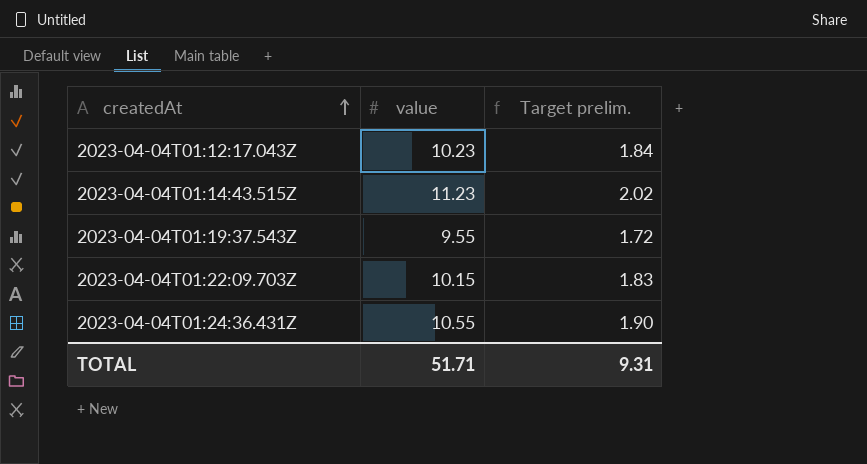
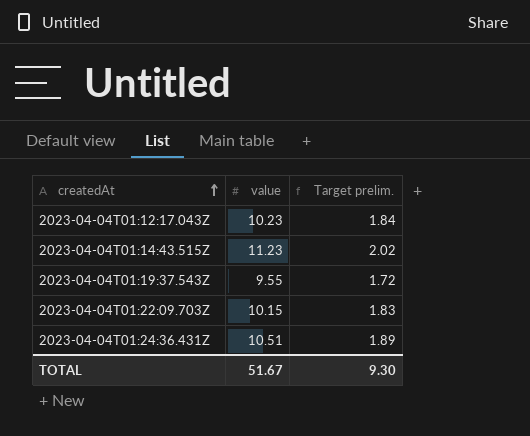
2023-04-04T01:24:36.431Z | value: 10.55 -> 10.51
2023-04-04T01:24:36.431Z | Target prelim.: 1.90 -> 1.89
TOTAL | value: 51.71 -> 51.67
TOTAL | Target prelim.: 9.31 -> 9.30

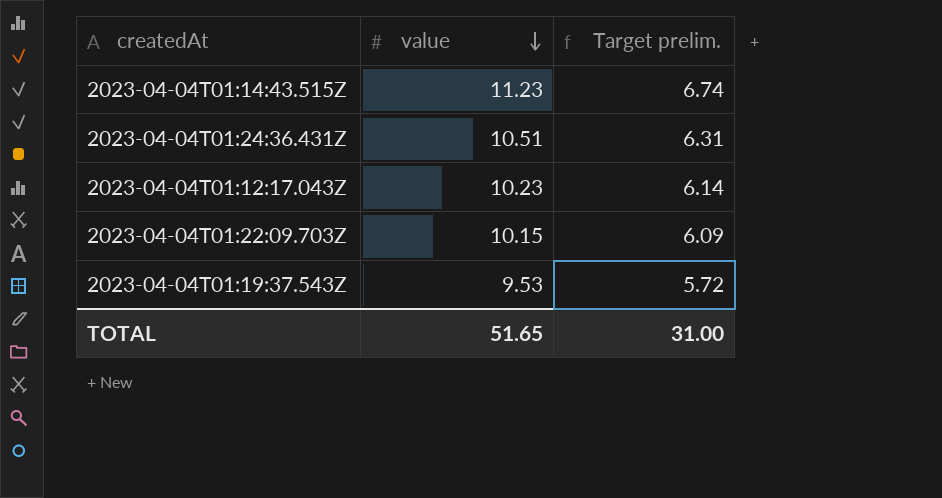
row order: createdAt ascending -> value descending
column Target prelim. | formula: [value] * 0.18 -> [value] * 0.6
2023-04-04T01:19:37.543Z | value: 9.55 -> 9.53
TOTAL | value: 51.67 -> 51.65
TOTAL | Target prelim.: 9.30 -> 31.00

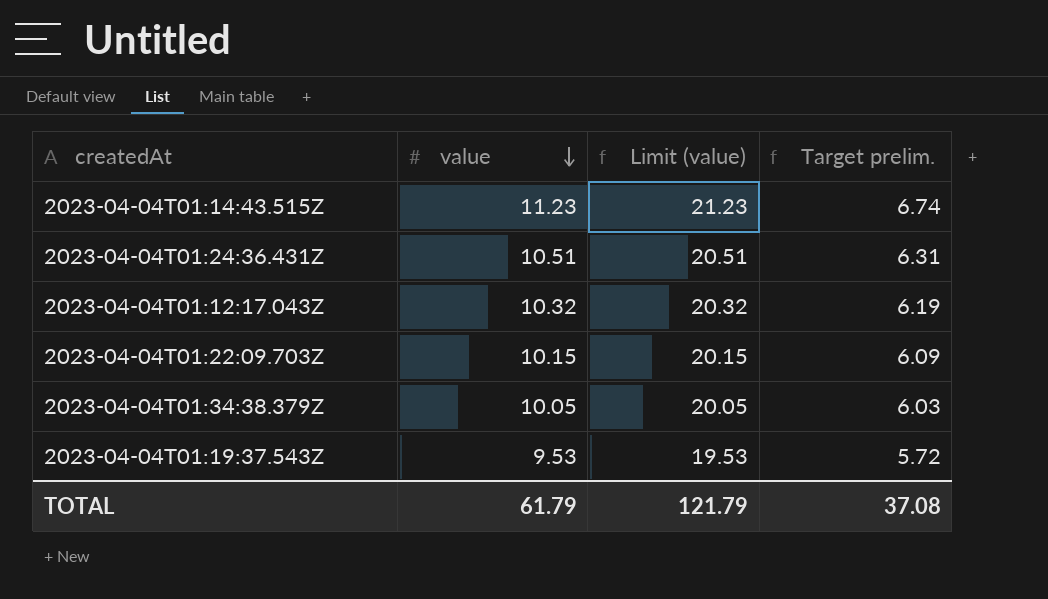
column Limit (value) | formula: none -> [value] + 10
2023-04-04T01:12:17.043Z | value: 10.23 -> 10.32
2023-04-04T01:12:17.043Z | Target prelim.: 6.14 -> 6.19
row 2023-04-04T01:34:38.379Z: none -> 10.05 | 20.05 | 6.03
TOTAL | value: 51.65 -> 61.79
TOTAL | Target prelim.: 31.00 -> 37.08

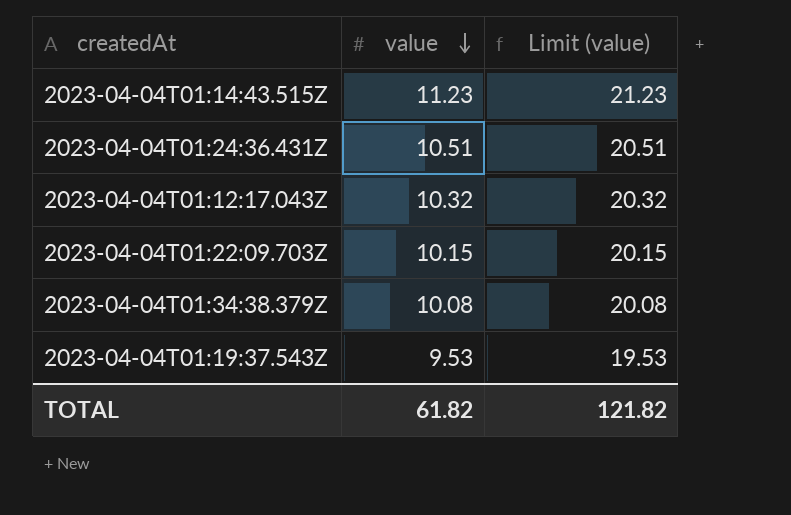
column Target prelim. | formula: [value] * 0.6 -> none
2023-04-04T01:34:38.379Z | value: 10.05 -> 10.08
2023-04-04T01:34:38.379Z | Limit (value): 20.05 -> 20.08
TOTAL | value: 61.79 -> 61.82
TOTAL | Limit (value): 121.79 -> 121.82

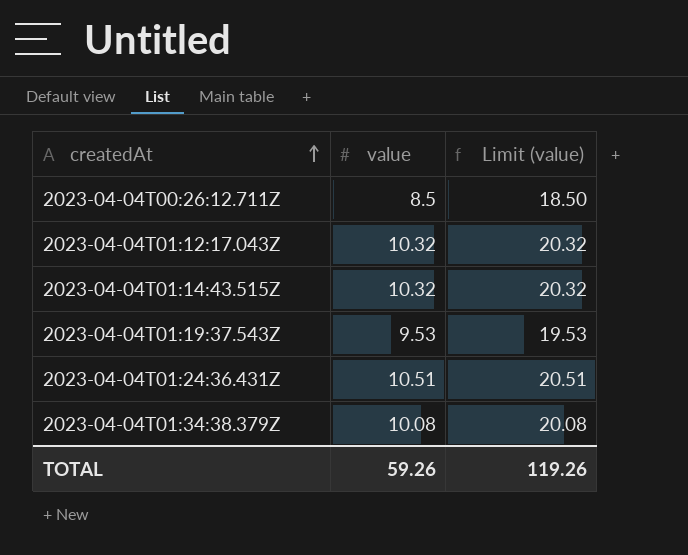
row order: value descending -> createdAt ascending
row 2023-04-04T01:22:09.703Z: 10.15 | 20.15 -> none
row 2023-04-04T00:26:12.711Z: none -> 8.5 | 18.50
2023-04-04T01:14:43.515Z | value: 11.23 -> 10.32
2023-04-04T01:14:43.515Z | Limit (value): 21.23 -> 20.32
TOTAL | value: 61.82 -> 59.26
TOTAL | Limit (value): 121.82 -> 119.26

